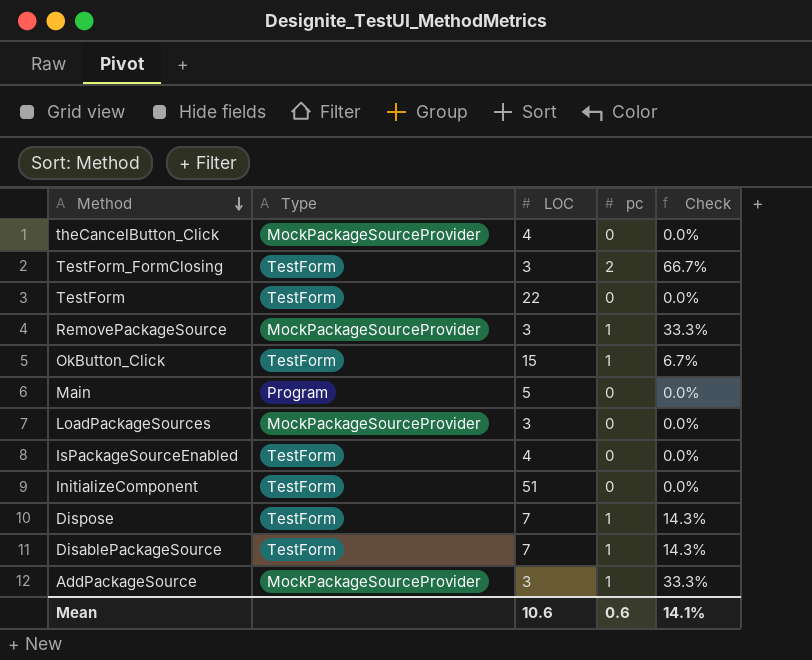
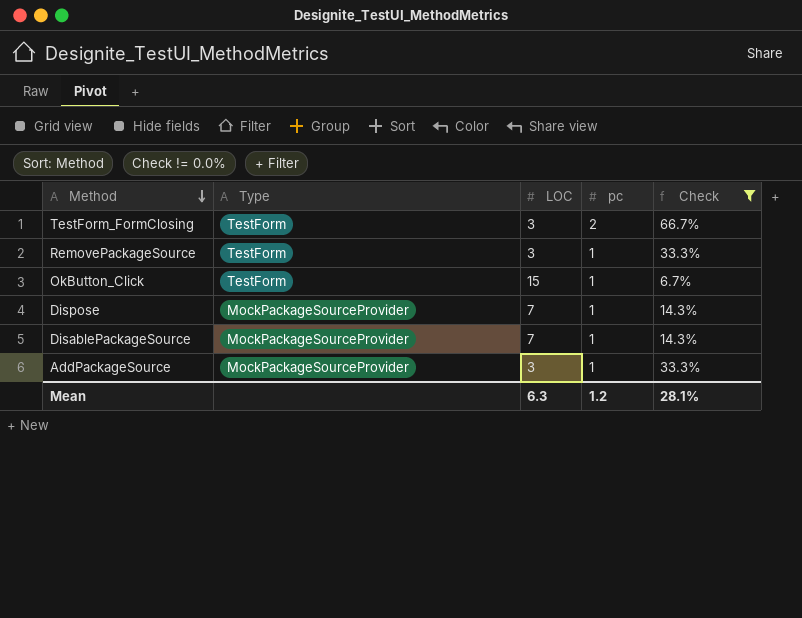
filter: none -> Check != 0.0%
RemovePackageSource | Type: MockPackageSourceProvider -> TestForm
Dispose | Type: TestForm -> MockPackageSourceProvider
DisablePackageSource | Type: TestForm -> MockPackageSourceProvider
Mean | LOC: 10.6 -> 6.3
Mean | pc: 0.6 -> 1.2
Mean | Check: 14.1% -> 28.1%

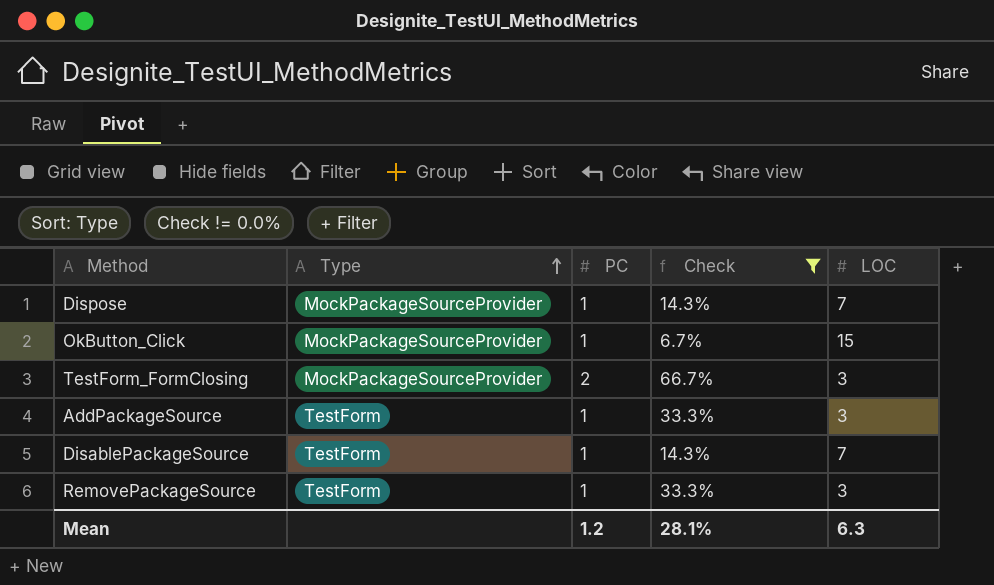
row order: Method descending -> Type ascending
column name: pc -> PC
column LOC | position: 3 -> 5
OkButton_Click | Type: TestForm -> MockPackageSourceProvider
TestForm_FormClosing | Type: TestForm -> MockPackageSourceProvider
AddPackageSource | Type: MockPackageSourceProvider -> TestForm
DisablePackageSource | Type: MockPackageSourceProvider -> TestForm

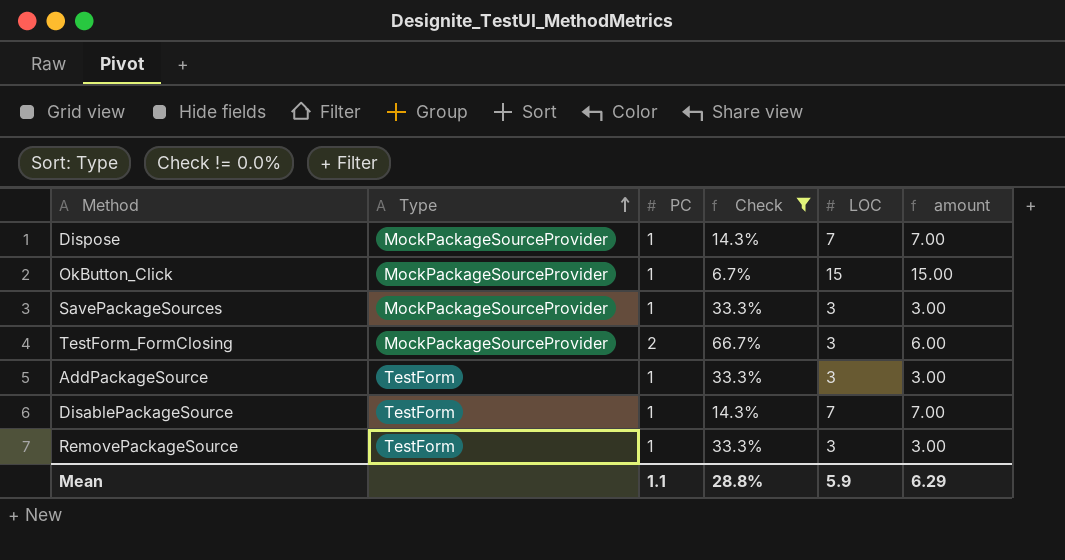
column amount | formula: none -> [PC] * [LOC]
row SavePackageSources: none -> MockPackageSourceProvider | 1 | 33.3% | 3 | 3.00
Mean | PC: 1.2 -> 1.1
Mean | Check: 28.1% -> 28.8%
Mean | LOC: 6.3 -> 5.9

